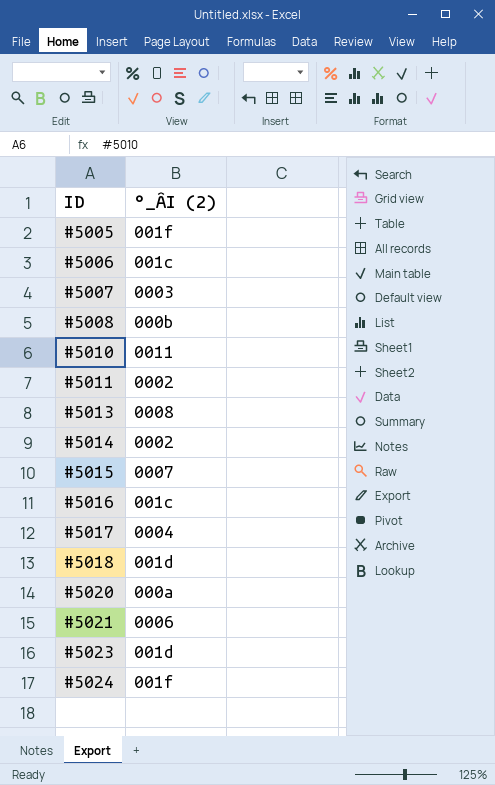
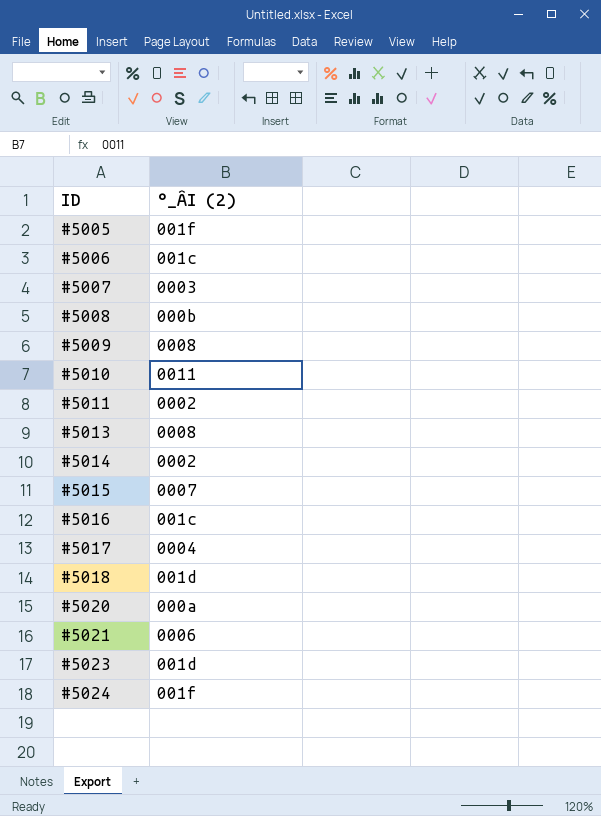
row #5009: none -> 0008

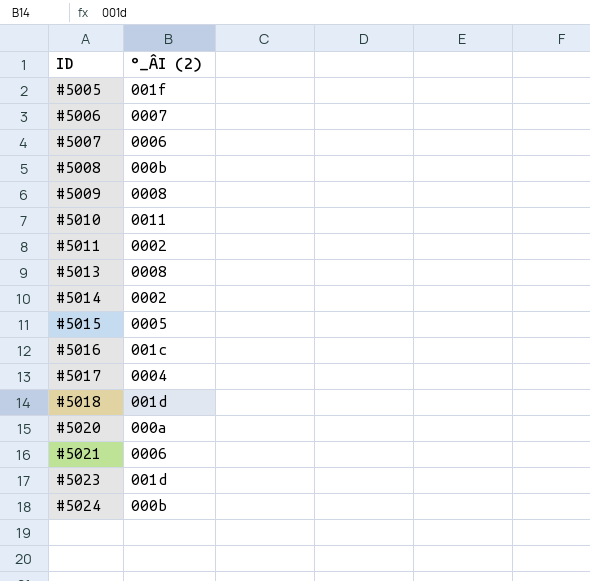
#5006 | °_ÂI (2): 001c -> 0007
#5007 | °_ÂI (2): 0003 -> 0006
#5015 | °_ÂI (2): 0007 -> 0005
#5024 | °_ÂI (2): 001f -> 000b

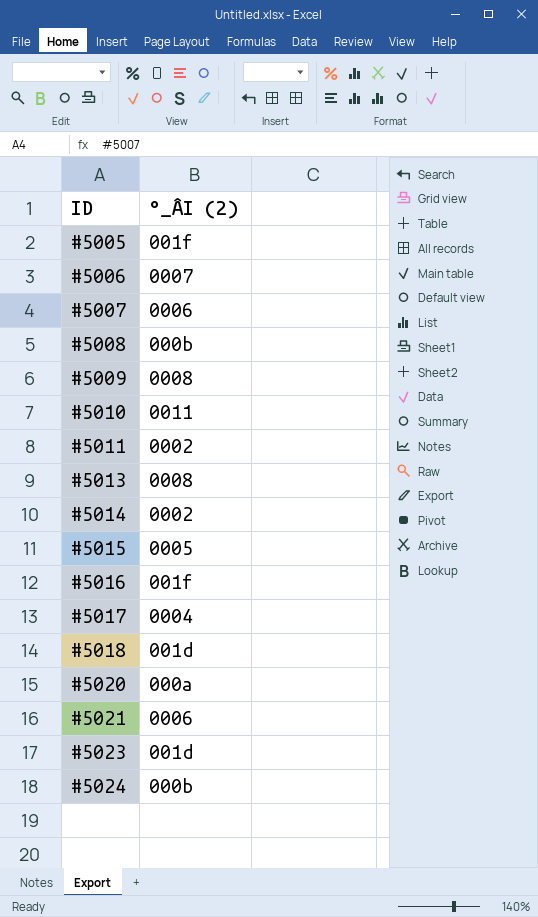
#5016 | °_ÂI (2): 001c -> 001f

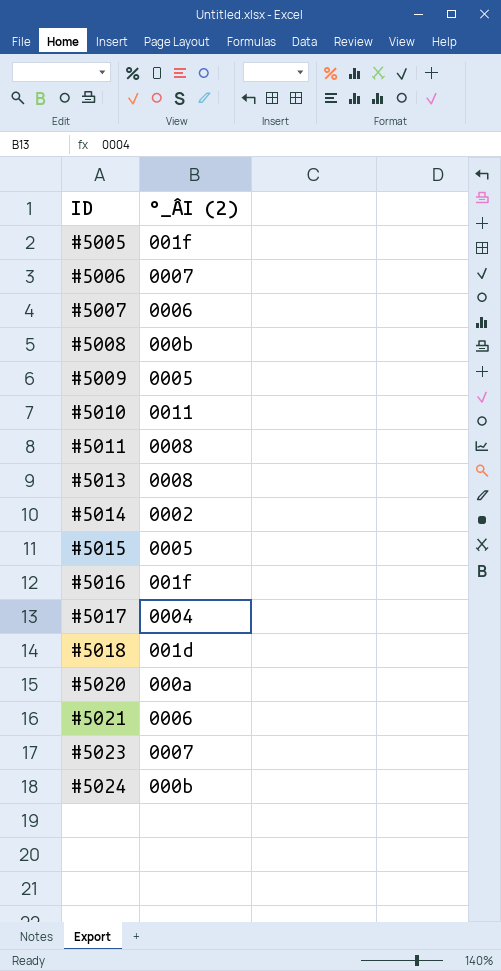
#5009 | °_ÂI (2): 0008 -> 0005
#5011 | °_ÂI (2): 0002 -> 0008
#5023 | °_ÂI (2): 001d -> 0007

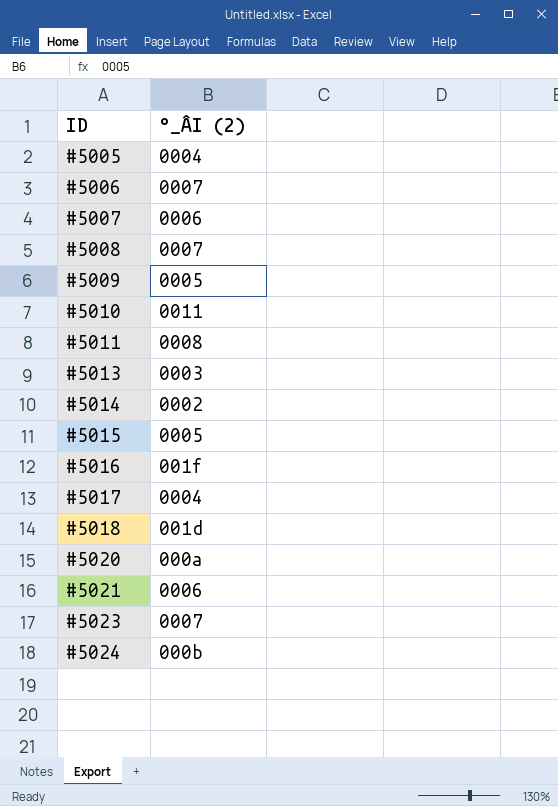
#5005 | °_ÂI (2): 001f -> 0004
#5008 | °_ÂI (2): 000b -> 0007
#5013 | °_ÂI (2): 0008 -> 0003

